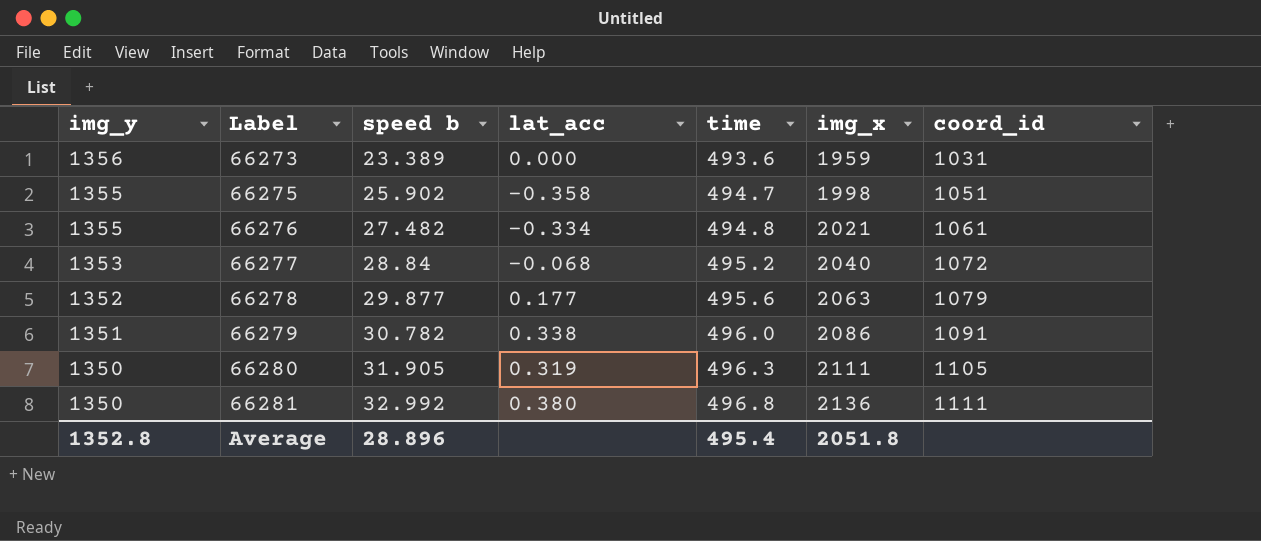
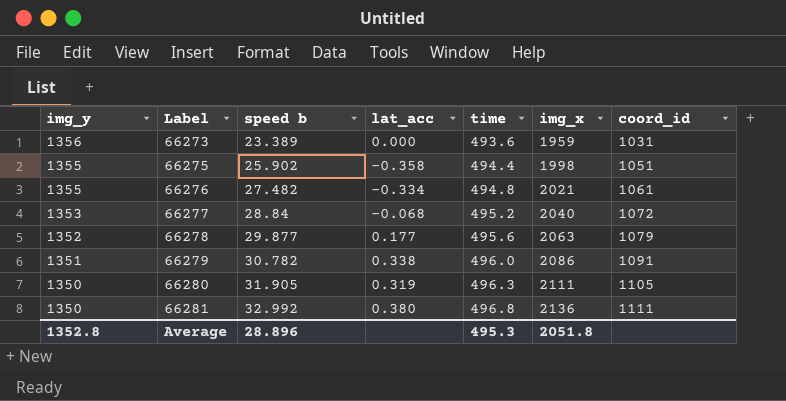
66275 | time: 494.7 -> 494.4
Average | time: 495.4 -> 495.3

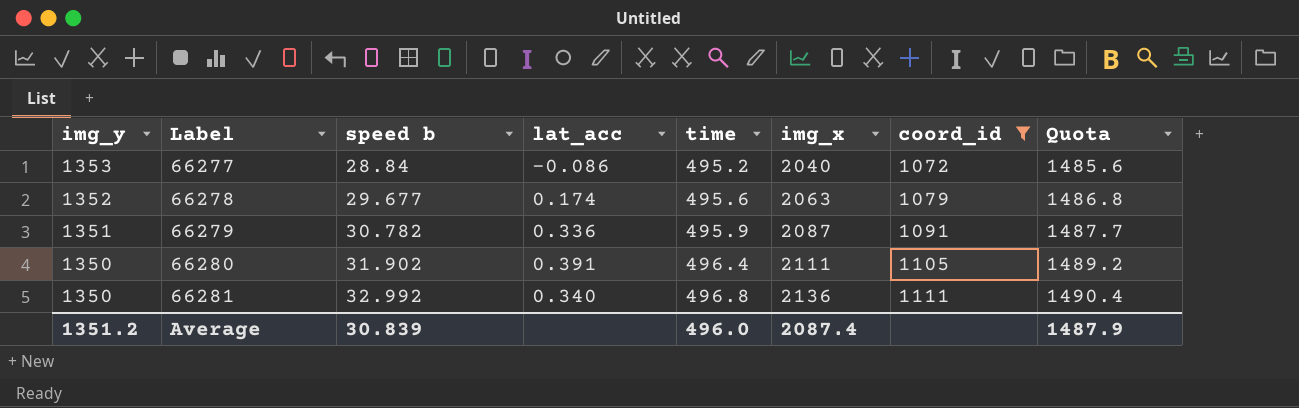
filter: none -> coord_id >= 1072
column Quota | formula: none -> [time] * 3
66277 | lat_acc: -0.068 -> -0.086
66278 | speed b: 29.877 -> 29.677
66278 | lat_acc: 0.177 -> 0.174
66279 | lat_acc: 0.338 -> 0.336
66279 | time: 496.0 -> 495.9
66279 | img_x: 2086 -> 2087
66280 | speed b: 31.905 -> 31.902
66280 | lat_acc: 0.319 -> 0.391
66280 | time: 496.3 -> 496.4
66281 | lat_acc: 0.380 -> 0.340
Average | img_y: 1352.8 -> 1351.2
Average | speed b: 28.896 -> 30.839
Average | time: 495.3 -> 496.0
Average | img_x: 2051.8 -> 2087.4

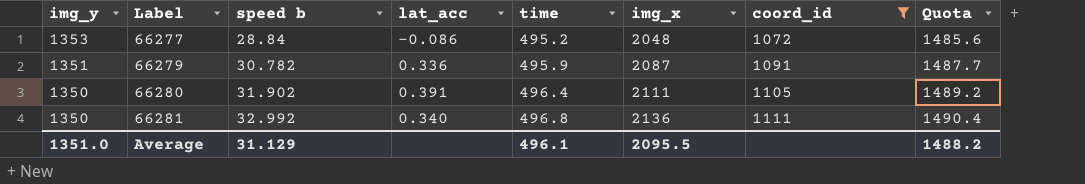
row 66278: 1352 | 29.677 | 0.174 | 495.6 | 2063 | 1079 | 1486.8 -> none
66277 | img_x: 2040 -> 2048
Average | img_y: 1351.2 -> 1351.0
Average | speed b: 30.839 -> 31.129
Average | time: 496.0 -> 496.1
Average | img_x: 2087.4 -> 2095.5
Average | Quota: 1487.9 -> 1488.2

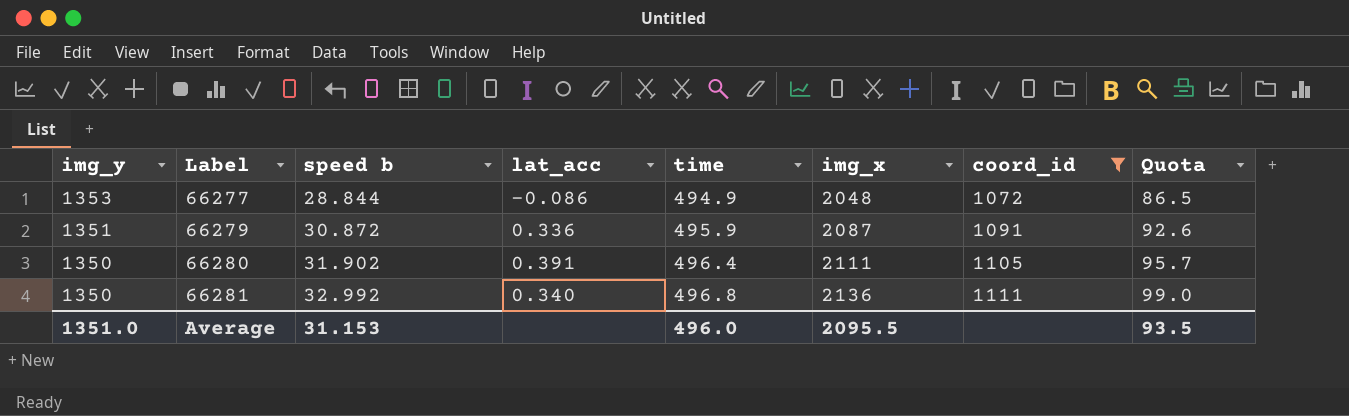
column Quota | formula: [time] * 3 -> [speed b] * 3
66277 | speed b: 28.84 -> 28.844
66277 | time: 495.2 -> 494.9
66279 | speed b: 30.782 -> 30.872
Average | speed b: 31.129 -> 31.153
Average | time: 496.1 -> 496.0
Average | Quota: 1488.2 -> 93.5

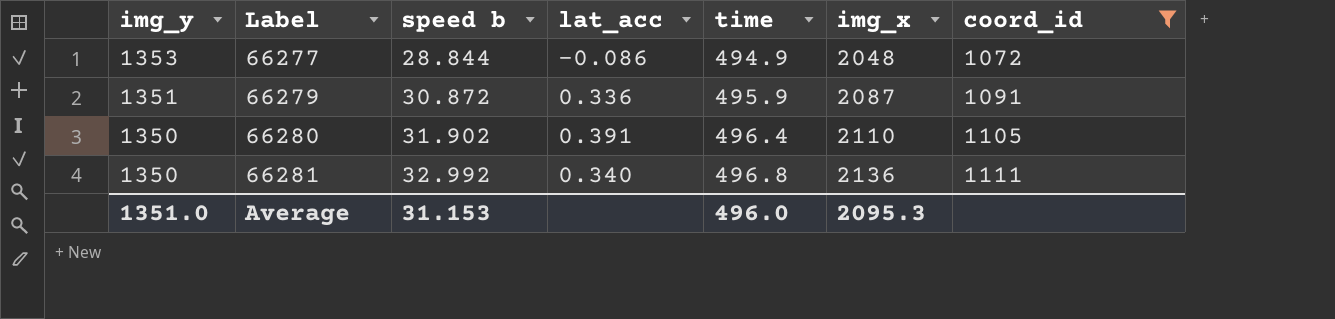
column Quota | formula: [speed b] * 3 -> none
66280 | img_x: 2111 -> 2110
Average | img_x: 2095.5 -> 2095.3

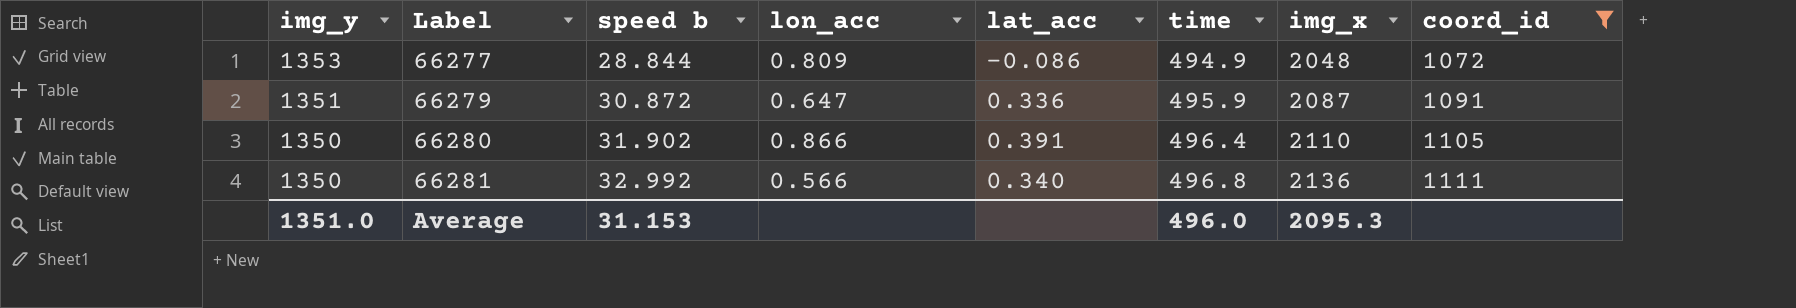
column lon_acc | position: none -> 4

